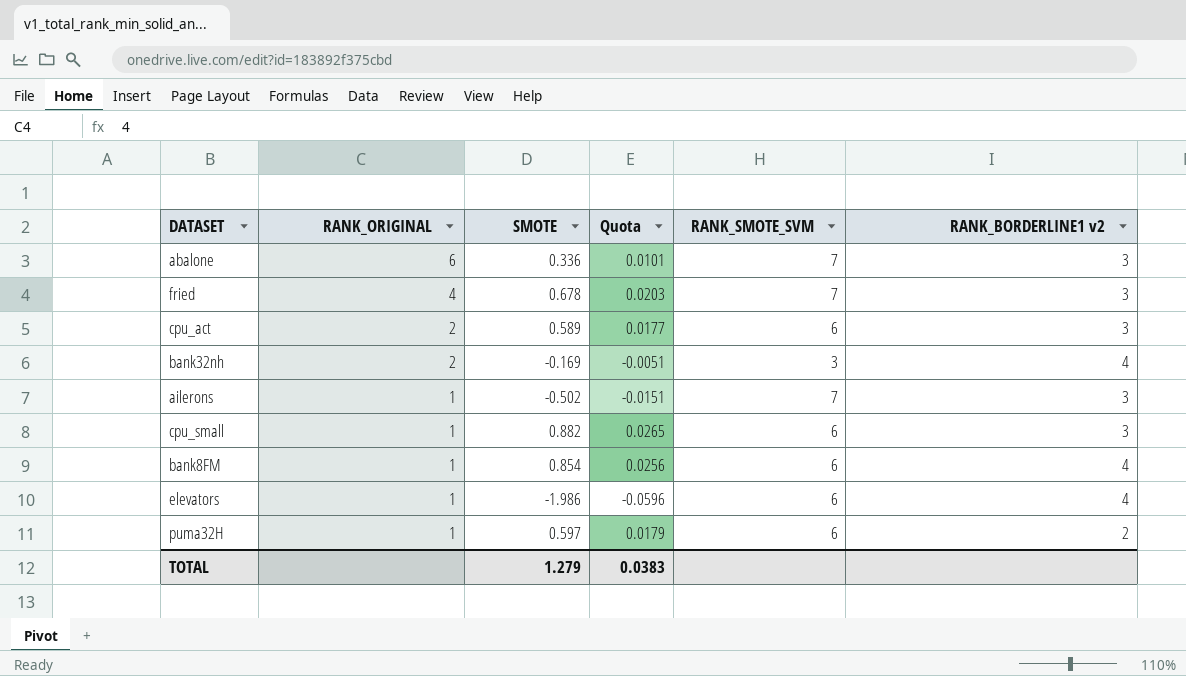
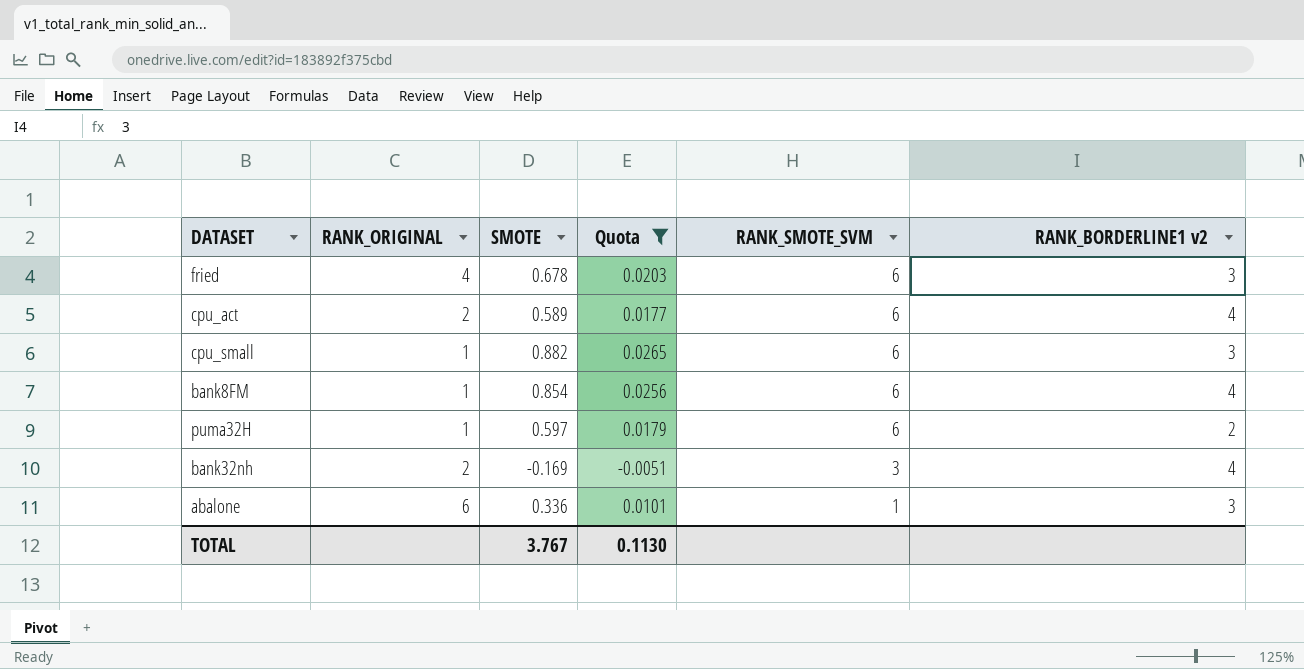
filter: none -> Quota >= -0.0051
row order: RANK_ORIGINAL descending -> RANK_SMOTE_SVM descending
fried | RANK_SMOTE_SVM: 7 -> 6
cpu_act | RANK_BORDERLINE1 v2: 3 -> 4
abalone | RANK_SMOTE_SVM: 7 -> 1
TOTAL | SMOTE: 1.279 -> 3.767
TOTAL | Quota: 0.0383 -> 0.1130

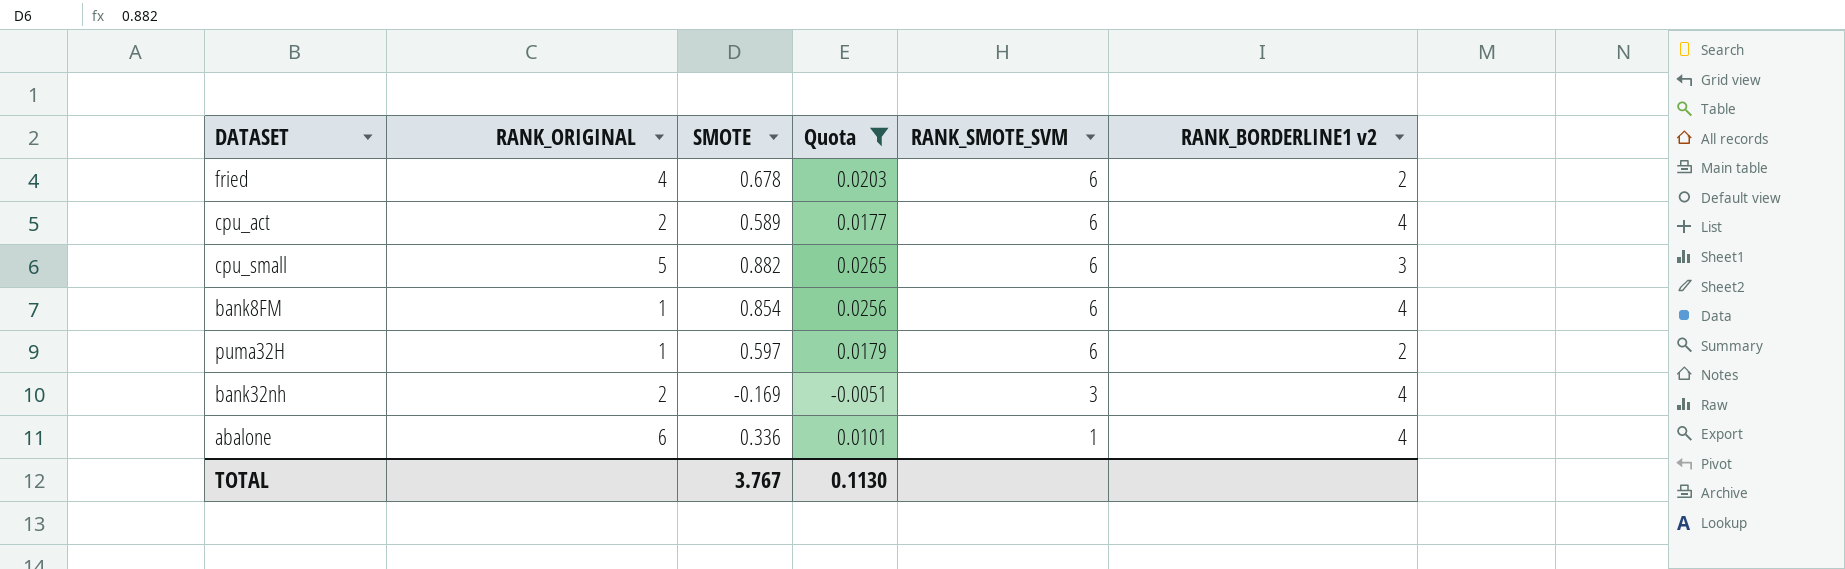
fried | RANK_BORDERLINE1 v2: 3 -> 2
cpu_small | RANK_ORIGINAL: 1 -> 5
abalone | RANK_BORDERLINE1 v2: 3 -> 4

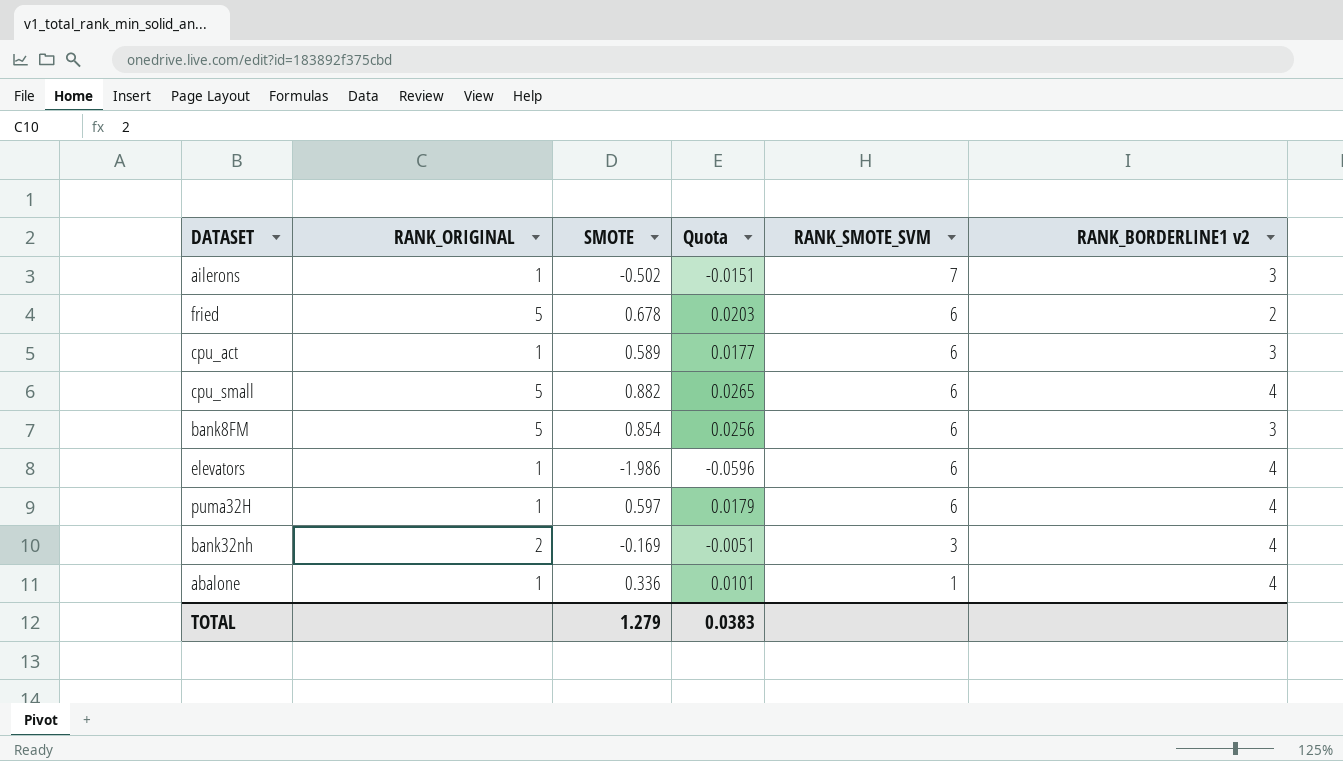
filter: Quota >= -0.0051 -> none
fried | RANK_ORIGINAL: 4 -> 5
cpu_act | RANK_ORIGINAL: 2 -> 1
cpu_act | RANK_BORDERLINE1 v2: 4 -> 3
cpu_small | RANK_BORDERLINE1 v2: 3 -> 4
bank8FM | RANK_ORIGINAL: 1 -> 5
bank8FM | RANK_BORDERLINE1 v2: 4 -> 3
puma32H | RANK_BORDERLINE1 v2: 2 -> 4
abalone | RANK_ORIGINAL: 6 -> 1
TOTAL | SMOTE: 3.767 -> 1.279
TOTAL | Quota: 0.1130 -> 0.0383

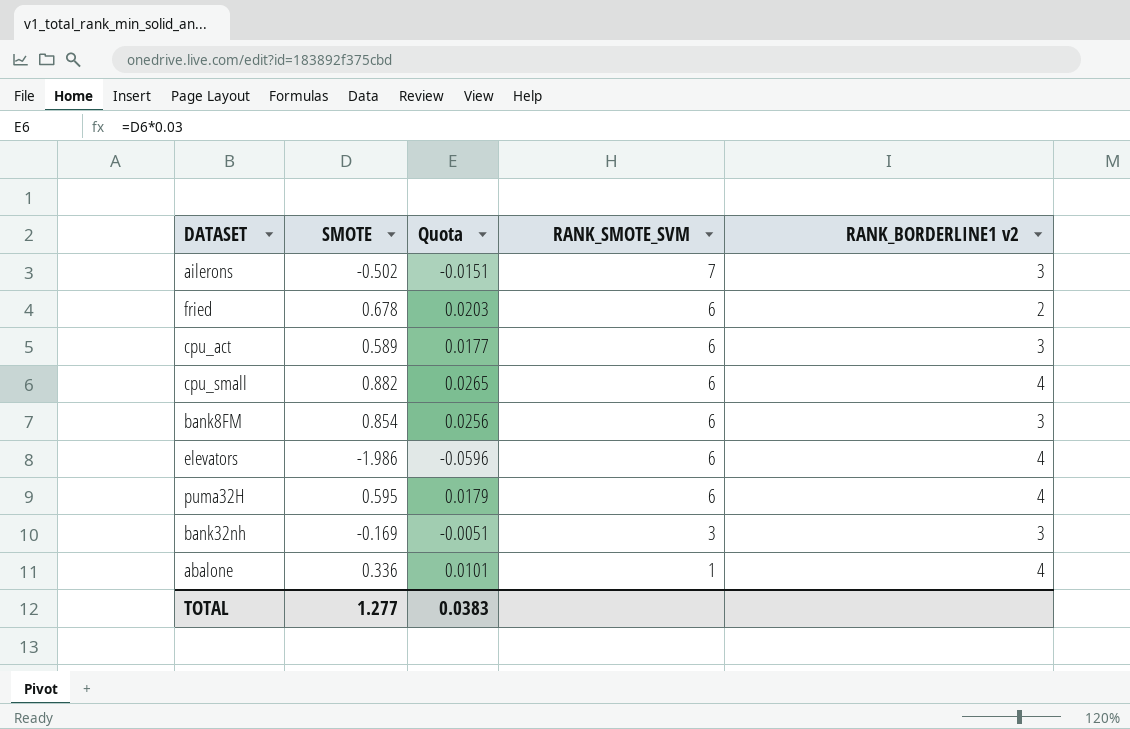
column RANK_ORIGINAL | position: 2 -> none
puma32H | SMOTE: 0.597 -> 0.595
bank32nh | RANK_BORDERLINE1 v2: 4 -> 3
TOTAL | SMOTE: 1.279 -> 1.277

